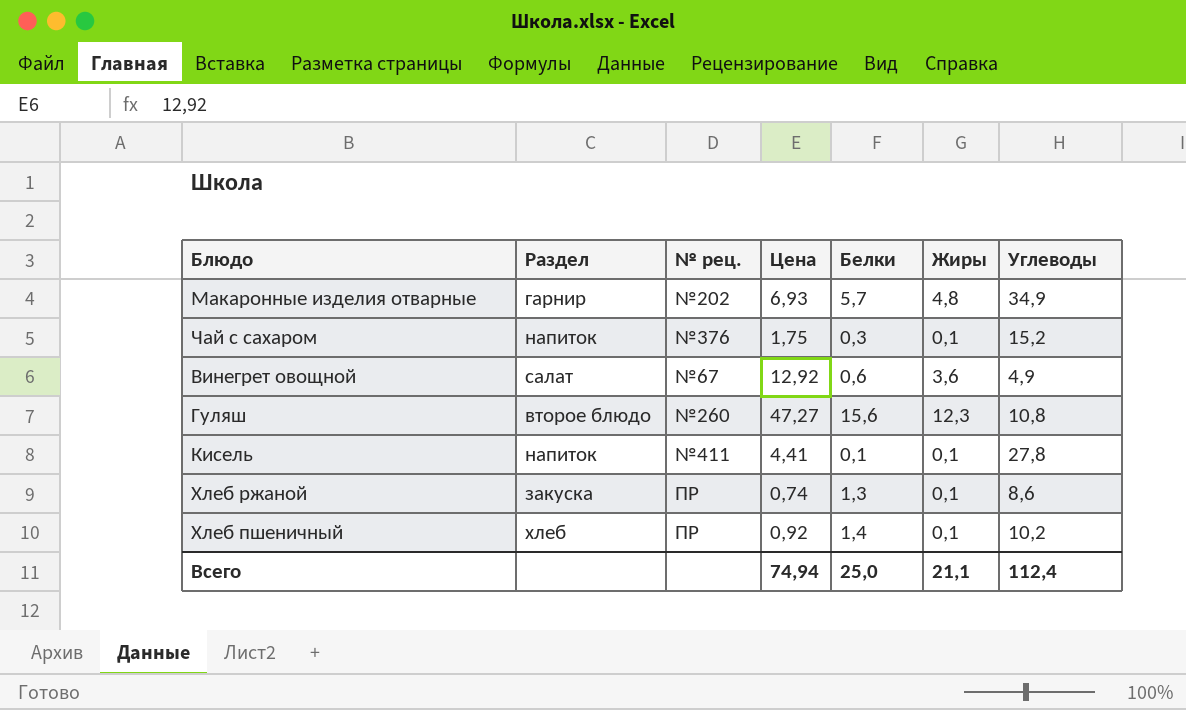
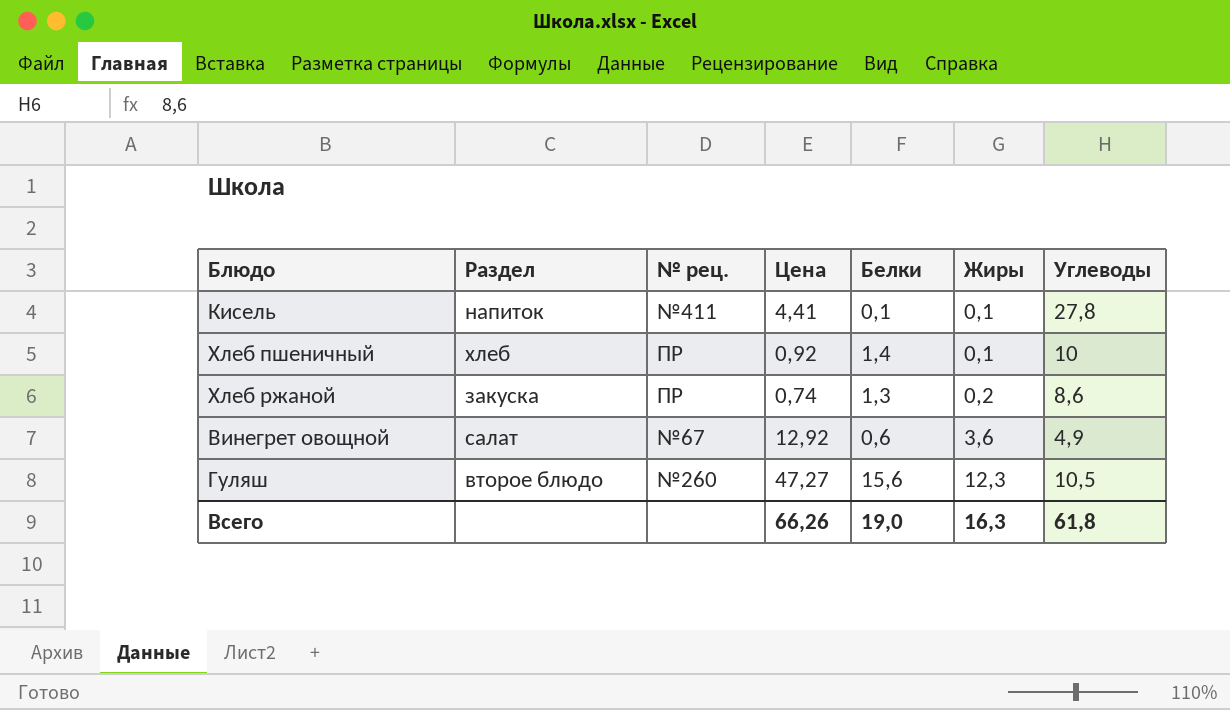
row order: none -> Жиры ascending
row Макаронные изделия отварные: гарнир | №202 | 6,93 | 5,7 | 4,8 | 34,9 -> none
row Чай с сахаром: напиток | №376 | 1,75 | 0,3 | 0,1 | 15,2 -> none
Хлеб пшеничный | Углеводы: 10,2 -> 10
Хлеб ржаной | Жиры: 0,1 -> 0,2
Гуляш | Углеводы: 10,8 -> 10,5
Всего | Цена: 74,94 -> 66,26
Всего | Белки: 25,0 -> 19,0
Всего | Жиры: 21,1 -> 16,3
Всего | Углеводы: 112,4 -> 61,8

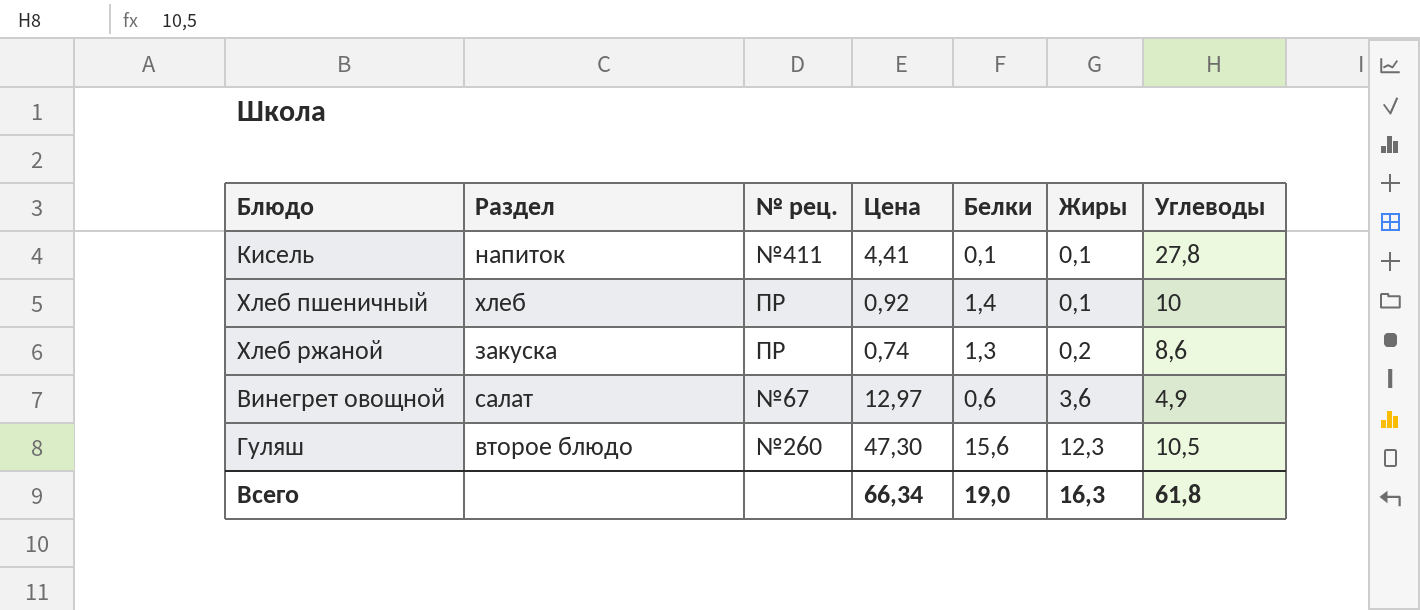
Винегрет овощной | Цена: 12,92 -> 12,97
Гуляш | Цена: 47,27 -> 47,30
Всего | Цена: 66,26 -> 66,34

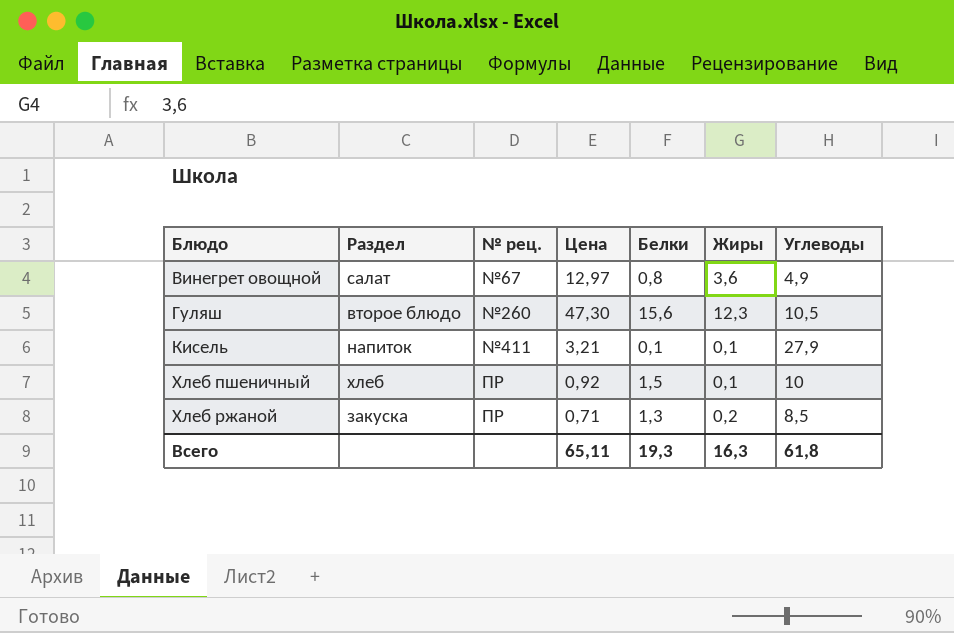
row order: Жиры ascending -> Блюдо ascending
Винегрет овощной | Белки: 0,6 -> 0,8
Кисель | Цена: 4,41 -> 3,21
Кисель | Углеводы: 27,8 -> 27,9
Хлеб пшеничный | Белки: 1,4 -> 1,5
Хлеб ржаной | Цена: 0,74 -> 0,71
Хлеб ржаной | Углеводы: 8,6 -> 8,5
Всего | Цена: 66,34 -> 65,11
Всего | Белки: 19,0 -> 19,3

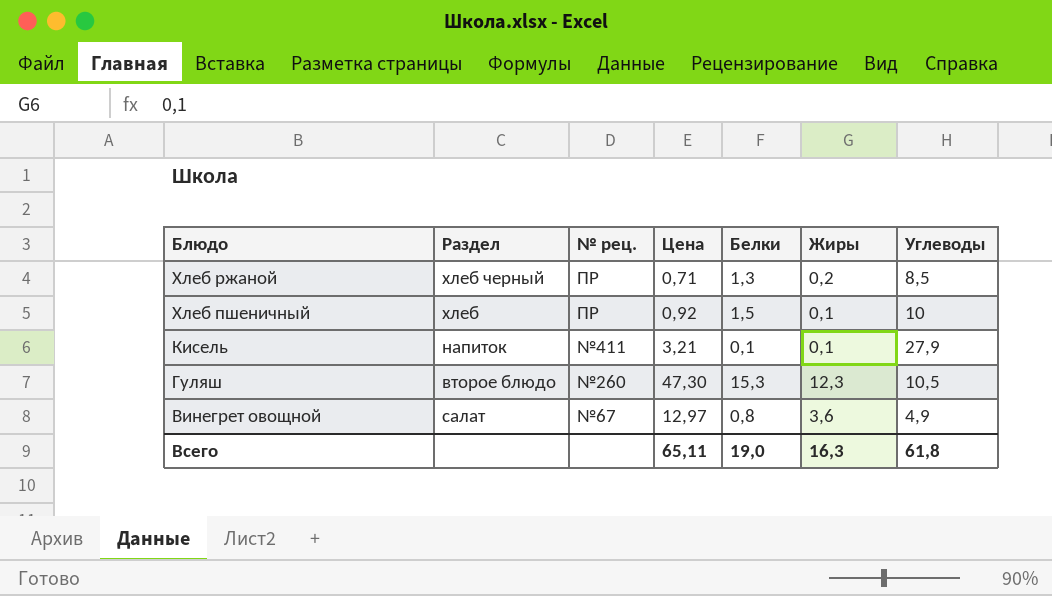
row order: Блюдо ascending -> Блюдо descending
Хлеб ржаной | Раздел: закуска -> хлеб черный
Гуляш | Белки: 15,6 -> 15,3
Всего | Белки: 19,3 -> 19,0

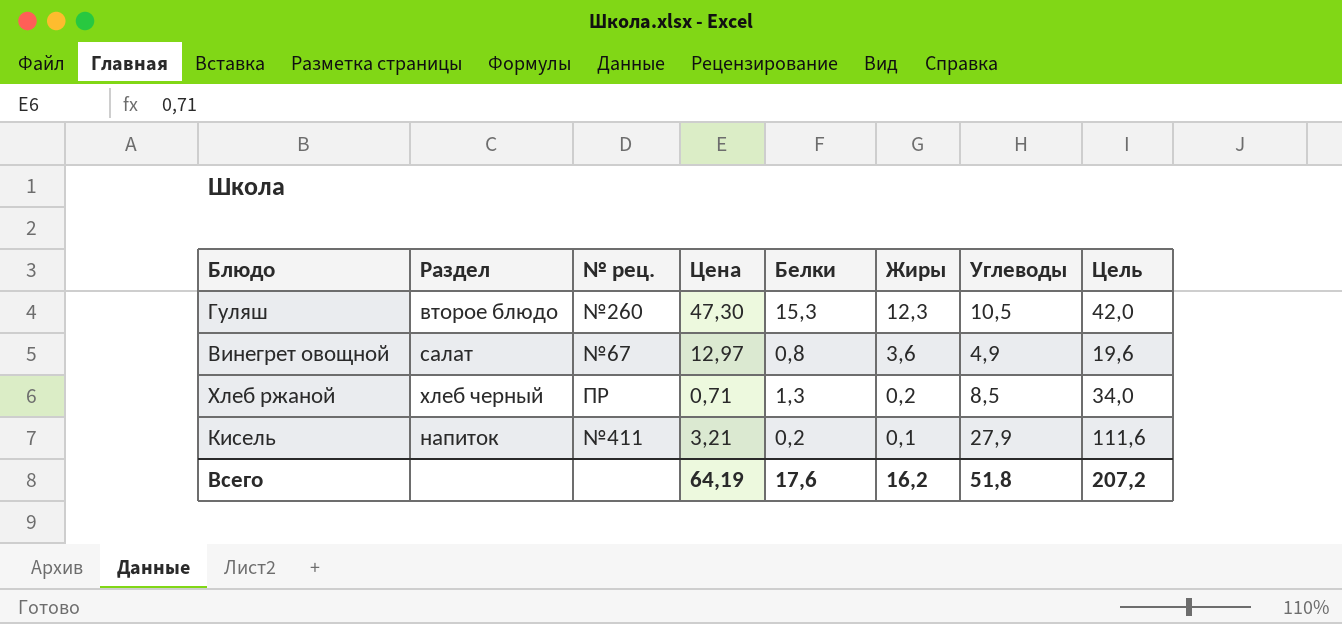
row order: Блюдо descending -> Жиры descending
column Цель | formula: none -> [Углеводы] * 4
row Хлеб пшеничный: хлеб | ПР | 0,92 | 1,5 | 0,1 | 10 -> none
Кисель | Белки: 0,1 -> 0,2
Всего | Цена: 65,11 -> 64,19
Всего | Белки: 19,0 -> 17,6
Всего | Жиры: 16,3 -> 16,2
Всего | Углеводы: 61,8 -> 51,8

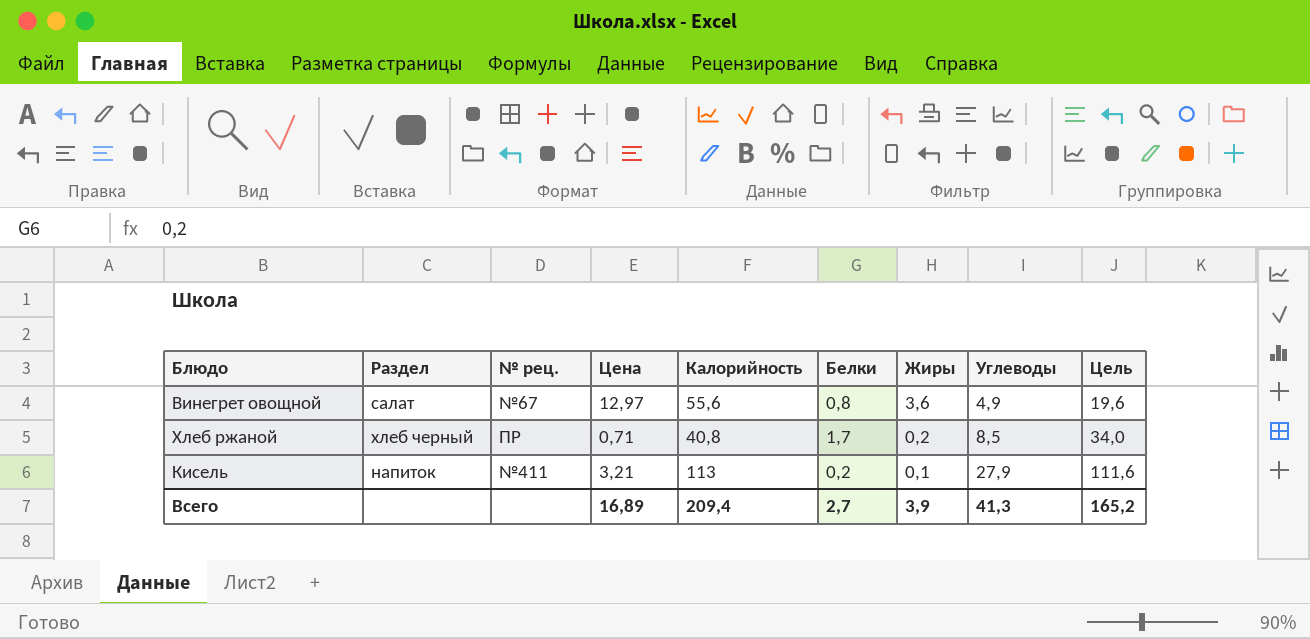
column Калорийность | position: none -> 5
row Гуляш: второе блюдо | №260 | 47,30 | 15,3 | 12,3 | 10,5 | 42,0 -> none
Хлеб ржаной | Белки: 1,3 -> 1,7
Всего | Цена: 64,19 -> 16,89
Всего | Белки: 17,6 -> 2,7
Всего | Жиры: 16,2 -> 3,9
Всего | Углеводы: 51,8 -> 41,3
Всего | Цель: 207,2 -> 165,2

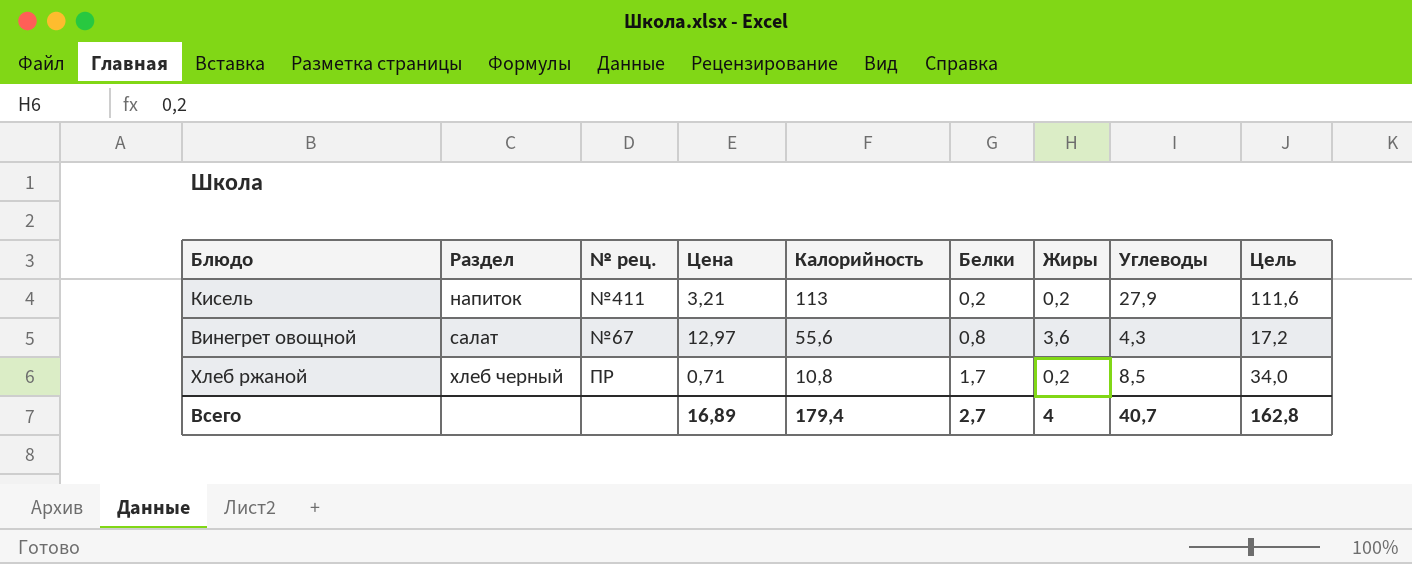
row order: Жиры descending -> Раздел ascending
Кисель | Жиры: 0,1 -> 0,2
Винегрет овощной | Углеводы: 4,9 -> 4,3
Винегрет овощной | Цель: 19,6 -> 17,2
Хлеб ржаной | Калорийность: 40,8 -> 10,8
Всего | Калорийность: 209,4 -> 179,4
Всего | Жиры: 3,9 -> 4
Всего | Углеводы: 41,3 -> 40,7
Всего | Цель: 165,2 -> 162,8

